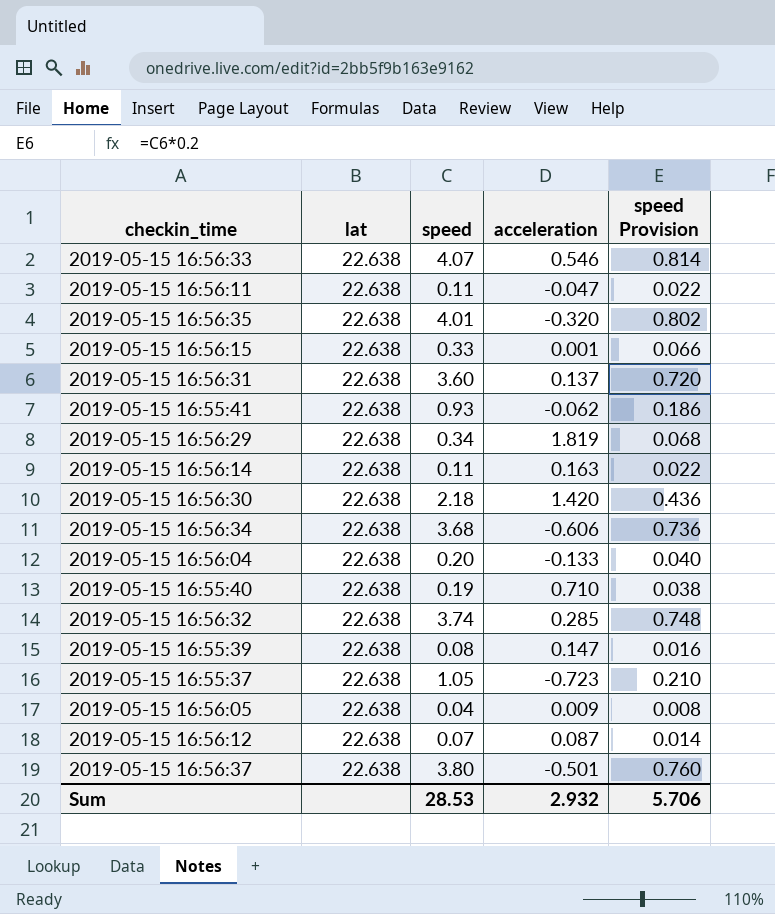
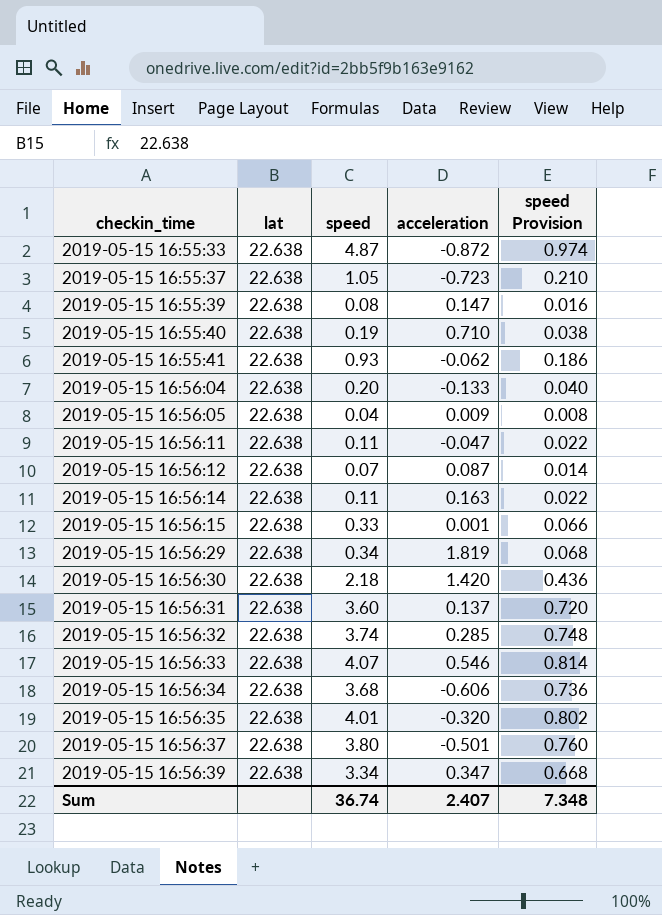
row order: none -> checkin_time ascending
row 2019-05-15 16:55:33: none -> 22.638 | 4.87 | -0.872 | 0.974
row 2019-05-15 16:56:39: none -> 22.638 | 3.34 | 0.347 | 0.668
Sum | speed: 28.53 -> 36.74
Sum | acceleration: 2.932 -> 2.407
Sum | speed Provision: 5.706 -> 7.348

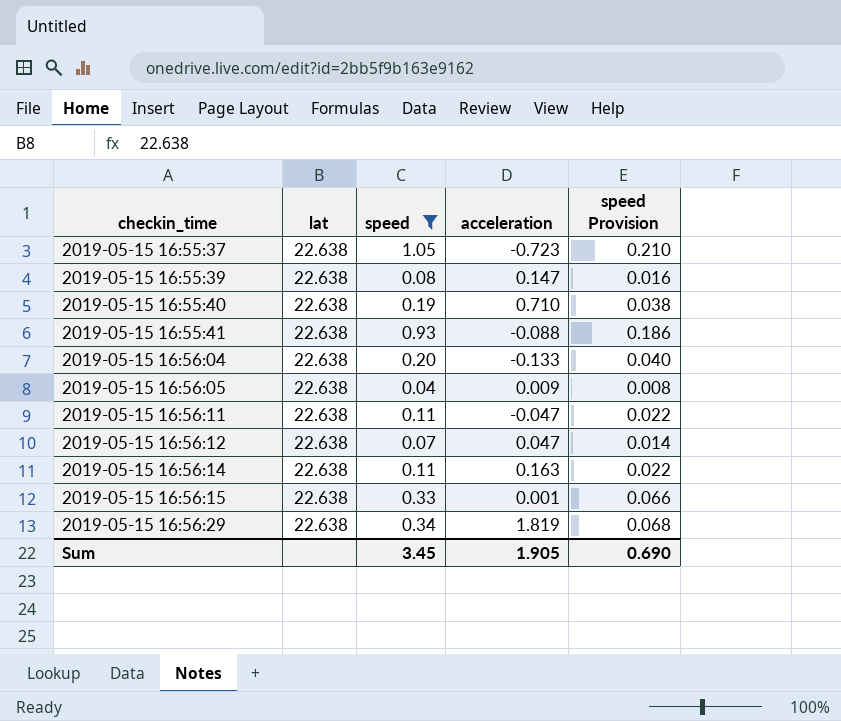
filter: none -> speed <= 1.05
2019-05-15 16:55:41 | acceleration: -0.062 -> -0.088
2019-05-15 16:56:12 | acceleration: 0.087 -> 0.047
Sum | speed: 36.74 -> 3.45
Sum | acceleration: 2.407 -> 1.905
Sum | speed Provision: 7.348 -> 0.690

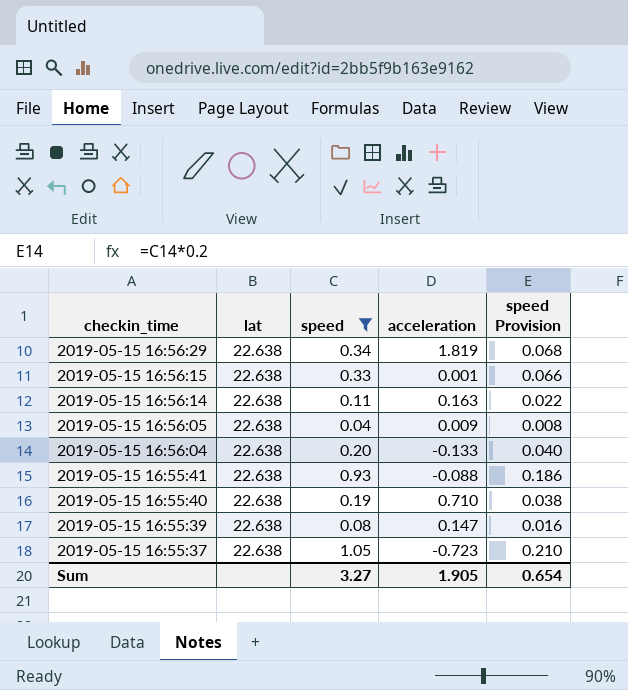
row order: checkin_time ascending -> checkin_time descending
row 2019-05-15 16:56:11: 22.638 | 0.11 | -0.047 | 0.022 -> none
row 2019-05-15 16:56:12: 22.638 | 0.07 | 0.047 | 0.014 -> none
Sum | speed: 3.45 -> 3.27
Sum | speed Provision: 0.690 -> 0.654

